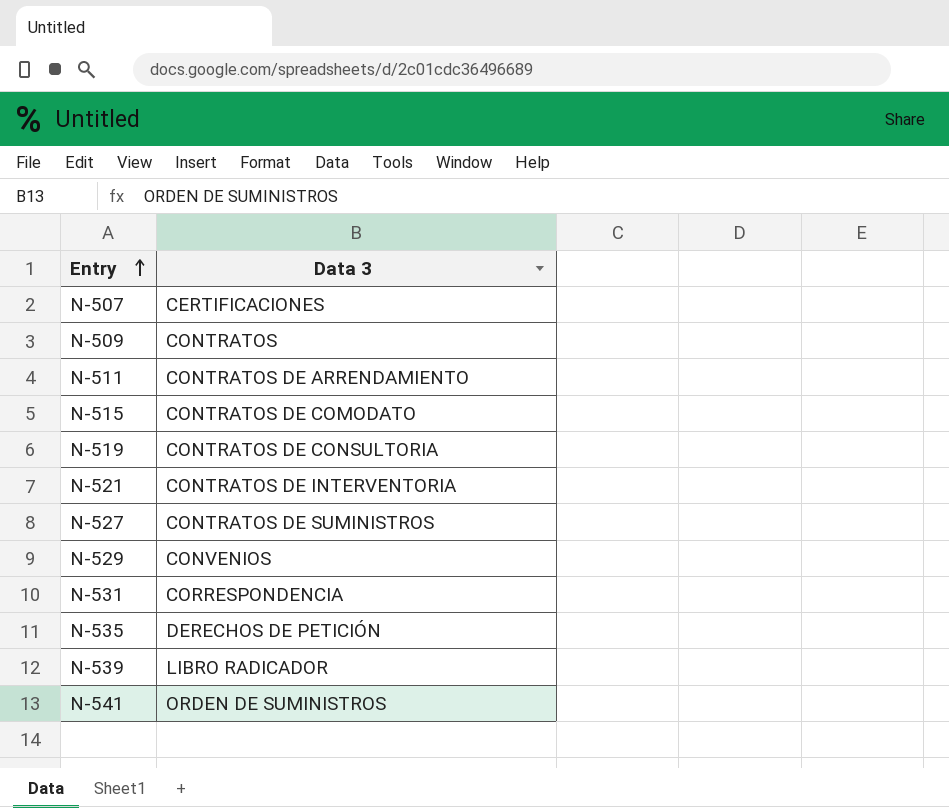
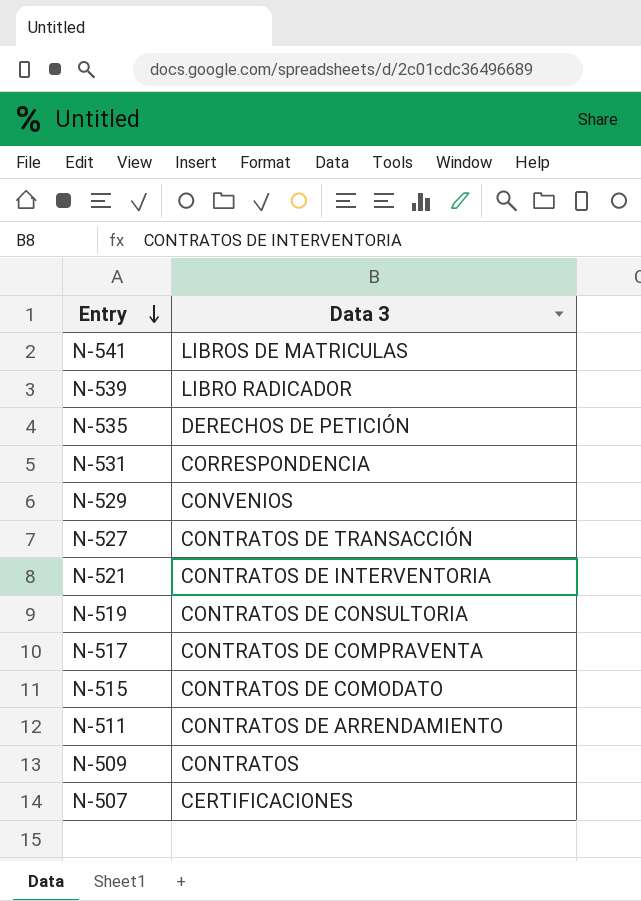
row order: Entry ascending -> Entry descending
N-541 | Data 3: ORDEN DE SUMINISTROS -> LIBROS DE MATRICULAS
N-527 | Data 3: CONTRATOS DE SUMINISTROS -> CONTRATOS DE TRANSACCIÓN
row N-517: none -> CONTRATOS DE COMPRAVENTA

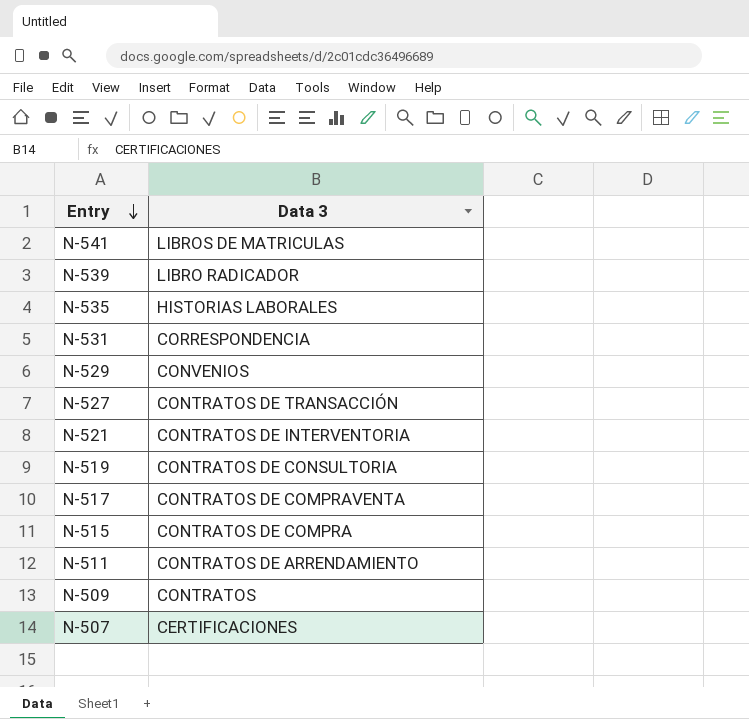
N-535 | Data 3: DERECHOS DE PETICIÓN -> HISTORIAS LABORALES
N-515 | Data 3: CONTRATOS DE COMODATO -> CONTRATOS DE COMPRA

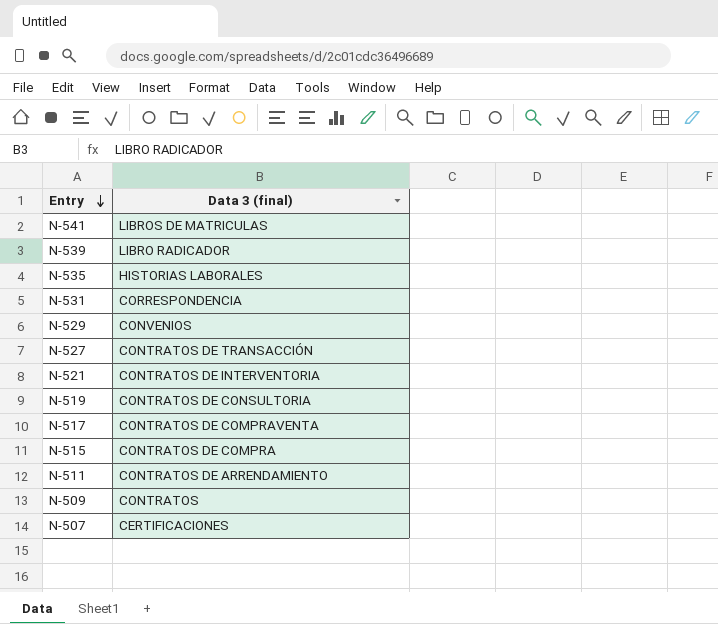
column name: Data 3 -> Data 3 (final)

